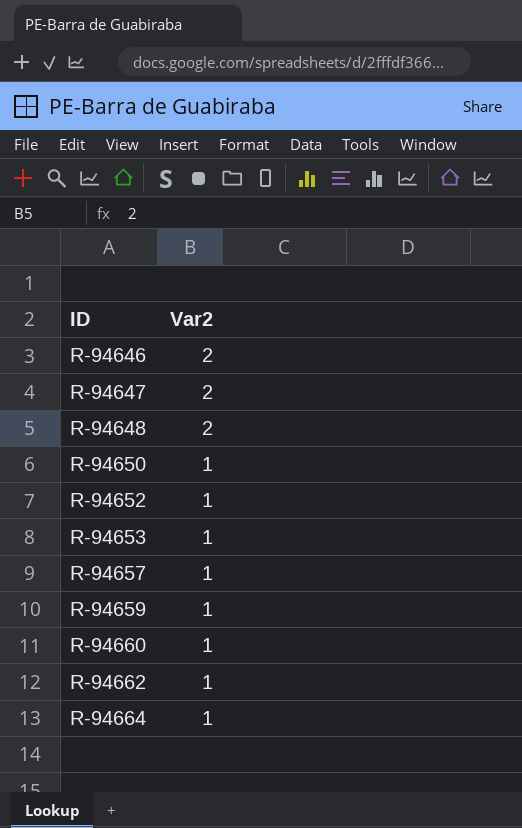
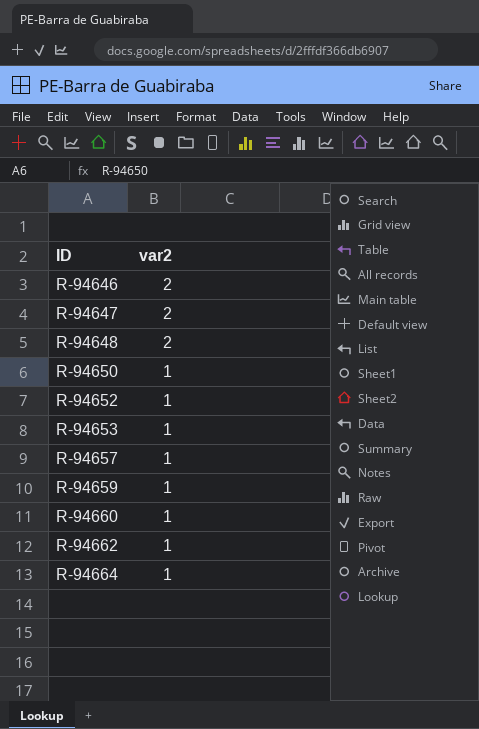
column name: Var2 -> var2

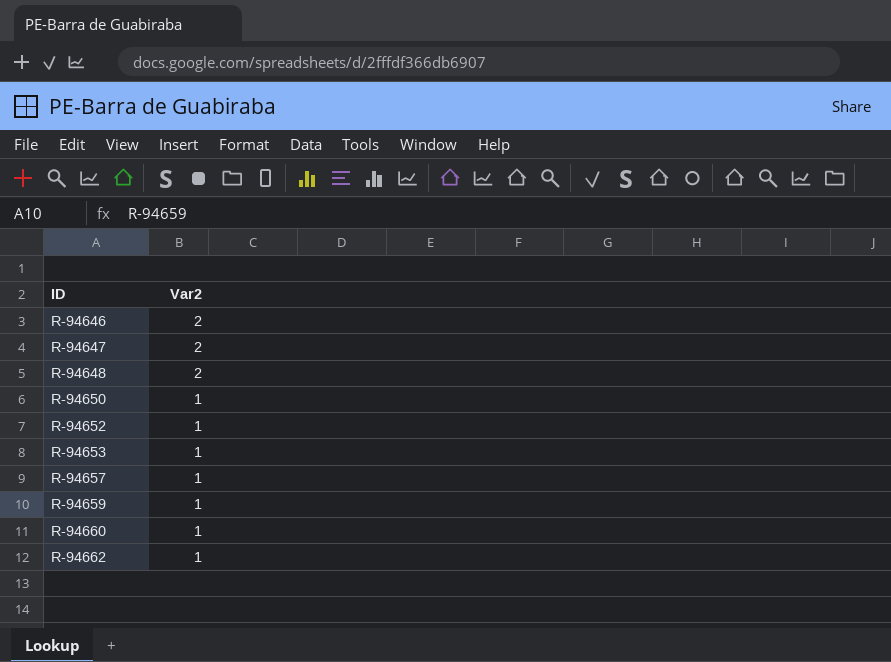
column name: var2 -> Var2
row R-94664: 1 -> none

